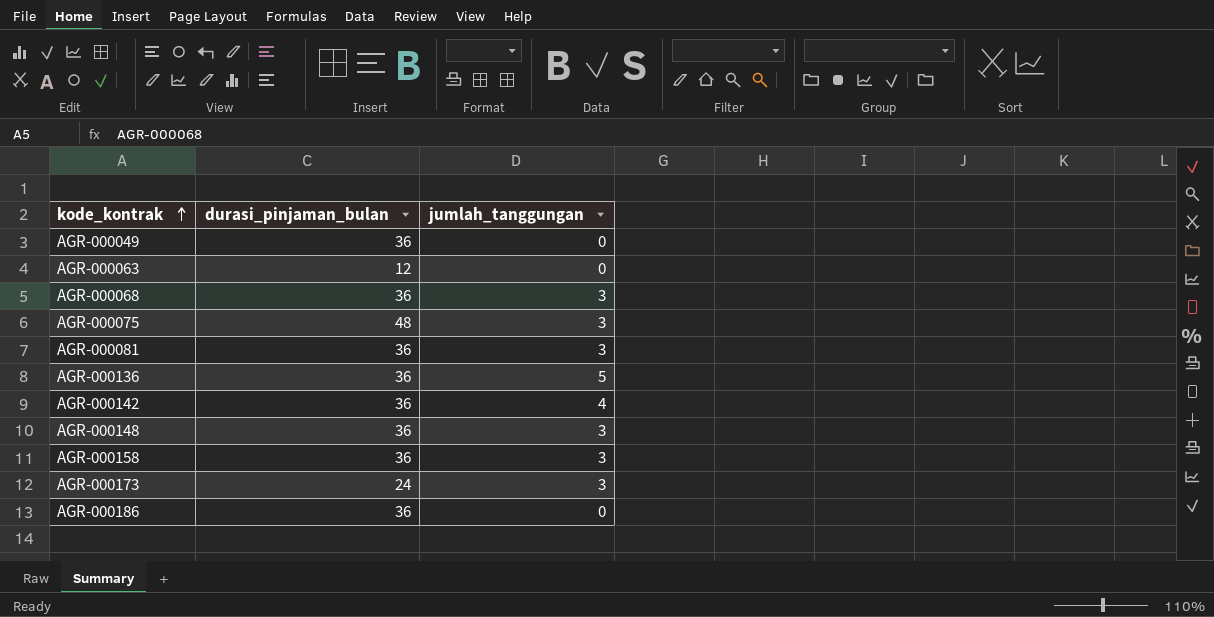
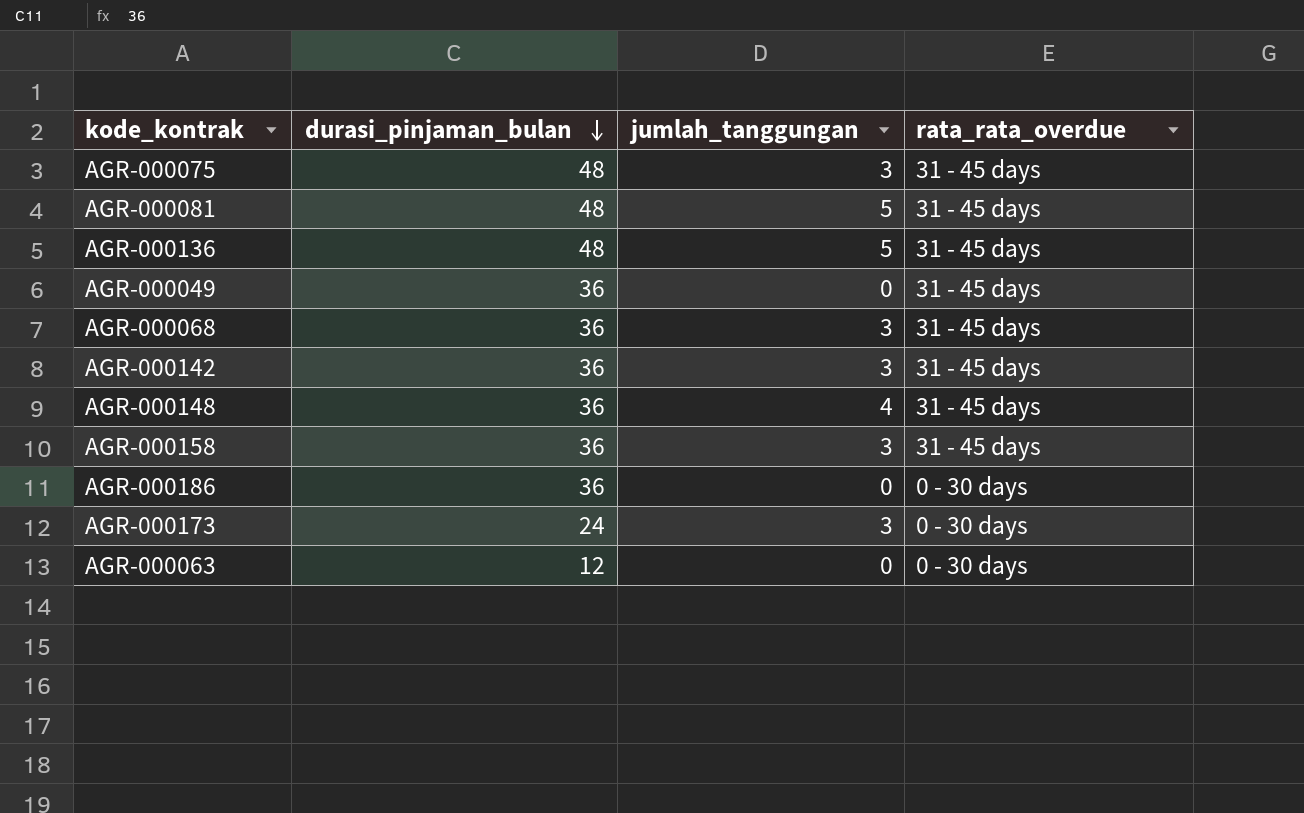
row order: kode_kontrak ascending -> durasi_pinjaman_bulan descending
column rata_rata_overdue | position: none -> 4
AGR-000081 | durasi_pinjaman_bulan: 36 -> 48
AGR-000081 | jumlah_tanggungan: 3 -> 5
AGR-000136 | durasi_pinjaman_bulan: 36 -> 48
AGR-000142 | jumlah_tanggungan: 4 -> 3
AGR-000148 | jumlah_tanggungan: 3 -> 4

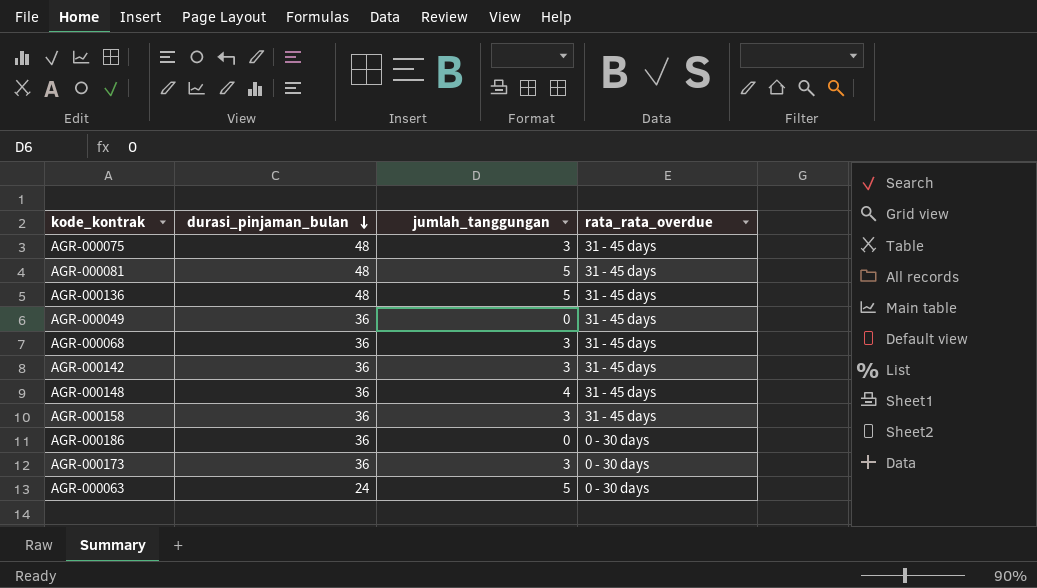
AGR-000173 | durasi_pinjaman_bulan: 24 -> 36
AGR-000063 | durasi_pinjaman_bulan: 12 -> 24
AGR-000063 | jumlah_tanggungan: 0 -> 5

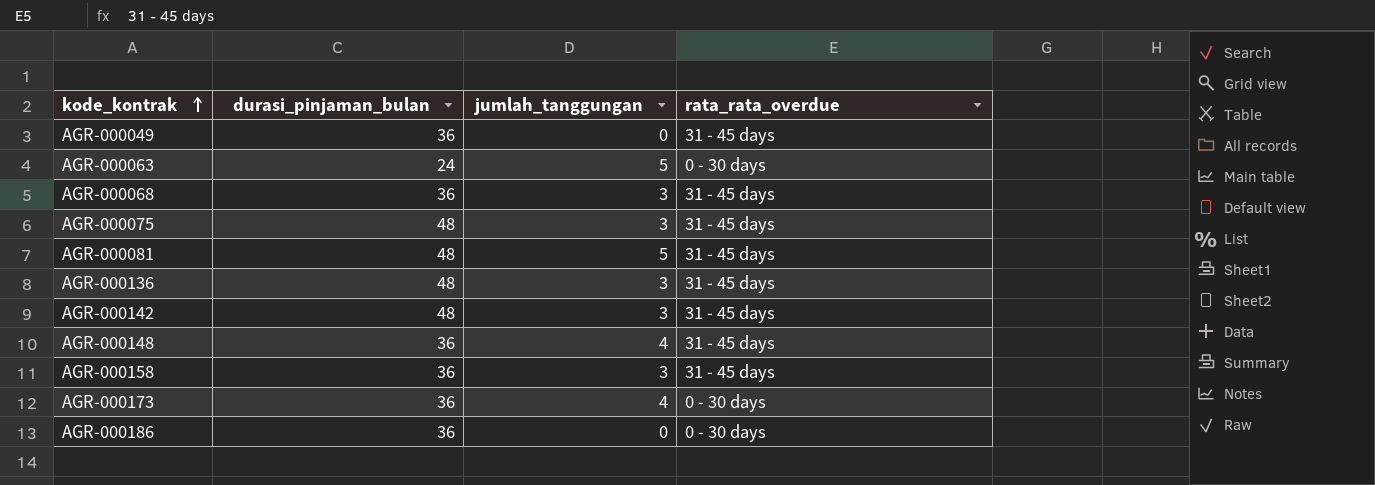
row order: durasi_pinjaman_bulan descending -> kode_kontrak ascending
AGR-000136 | jumlah_tanggungan: 5 -> 3
AGR-000142 | durasi_pinjaman_bulan: 36 -> 48
AGR-000173 | jumlah_tanggungan: 3 -> 4

